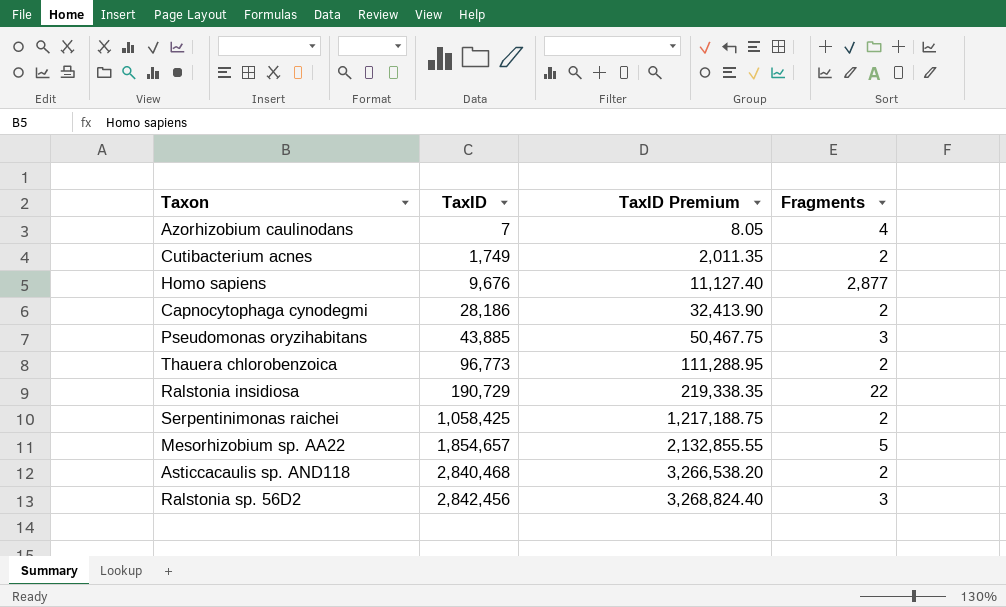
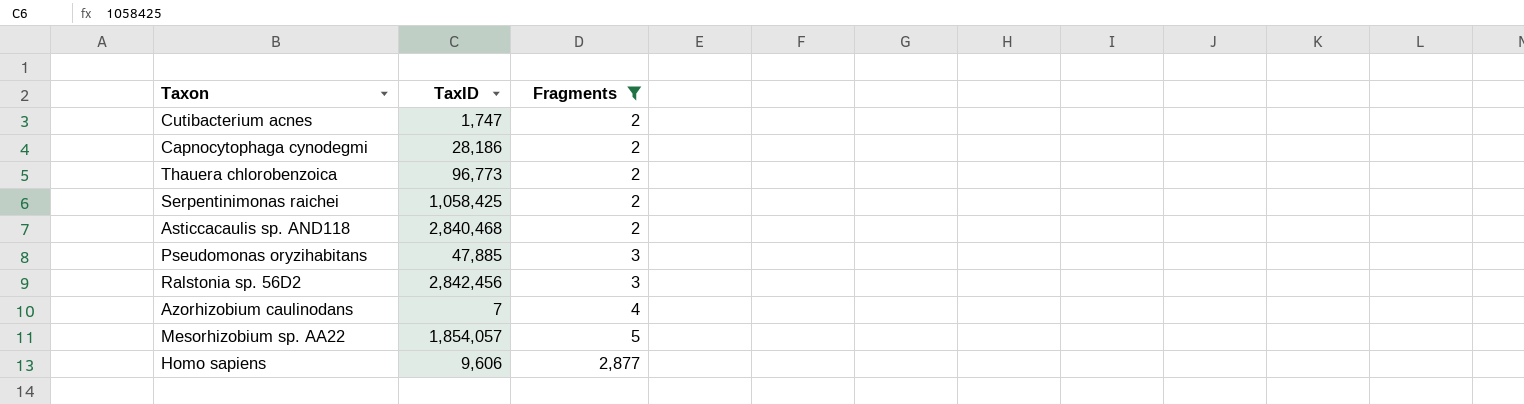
filter: none -> Fragments != 22
row order: TaxID ascending -> Fragments ascending
column TaxID Premium | formula: [TaxID] * 1.15 -> none
Cutibacterium acnes | TaxID: 1,749 -> 1,747
Pseudomonas oryzihabitans | TaxID: 43,885 -> 47,885
Mesorhizobium sp. AA22 | TaxID: 1,854,657 -> 1,854,057
Homo sapiens | TaxID: 9,676 -> 9,606

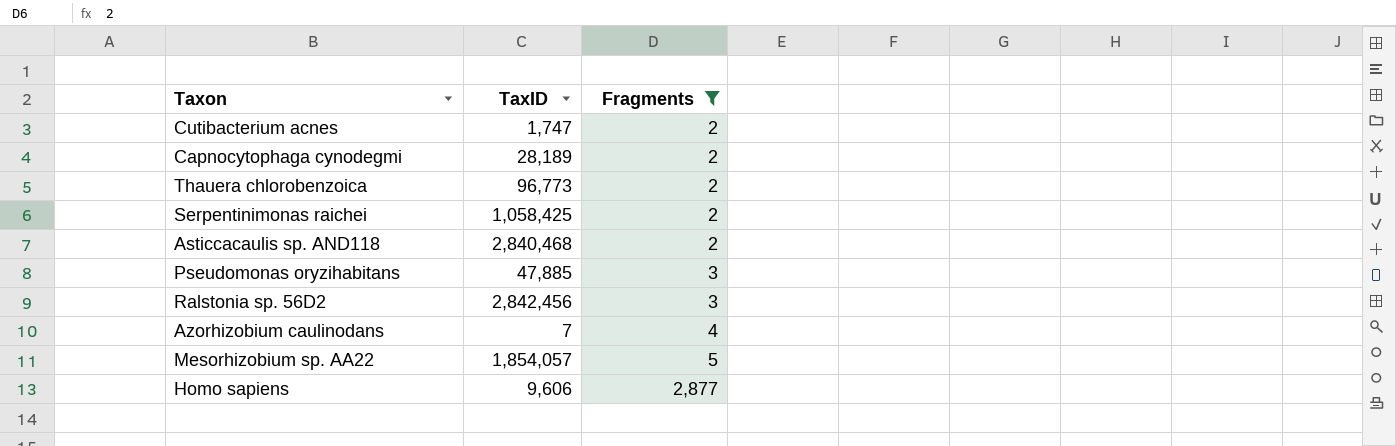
Capnocytophaga cynodegmi | TaxID: 28,186 -> 28,189

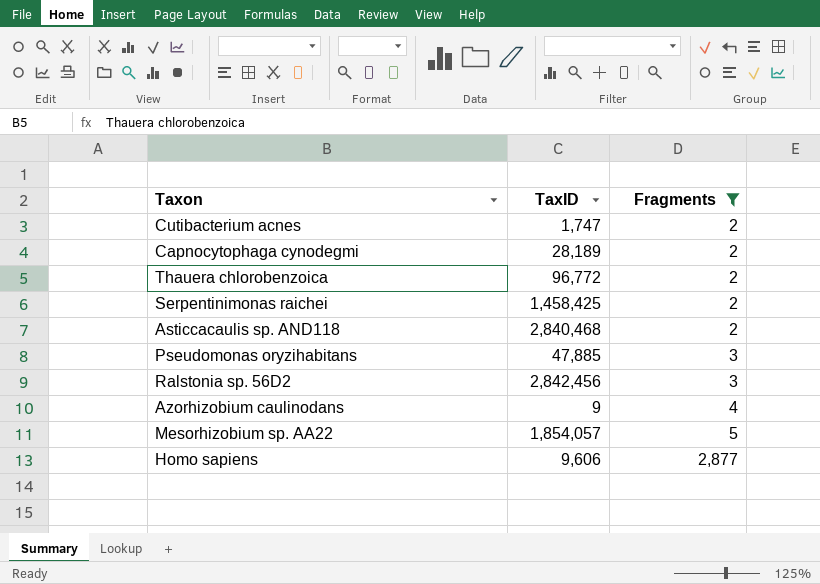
Thauera chlorobenzoica | TaxID: 96,773 -> 96,772
Serpentinimonas raichei | TaxID: 1,058,425 -> 1,458,425
Azorhizobium caulinodans | TaxID: 7 -> 9

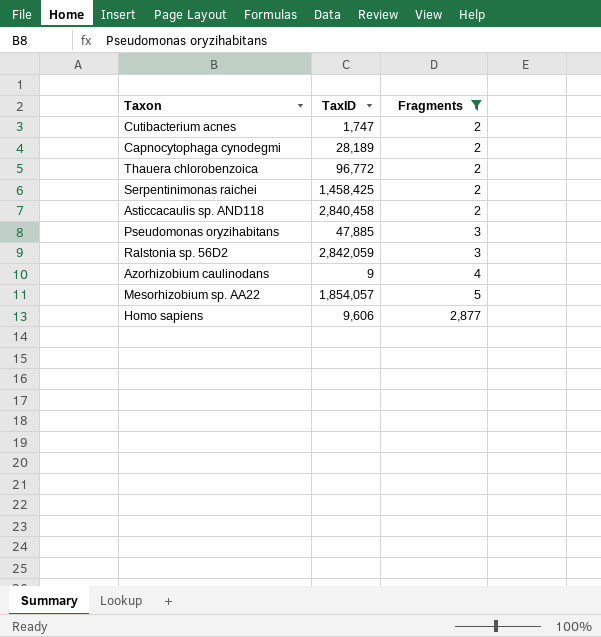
Asticcacaulis sp. AND118 | TaxID: 2,840,468 -> 2,840,458
Ralstonia sp. 56D2 | TaxID: 2,842,456 -> 2,842,059

